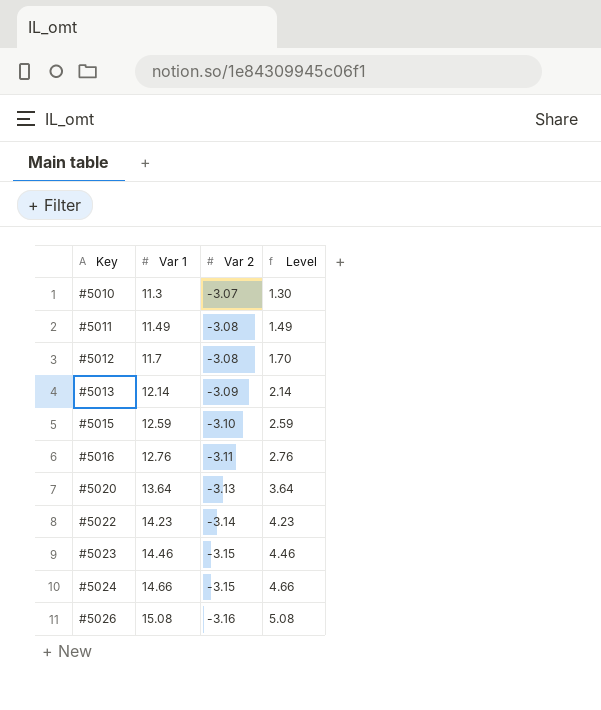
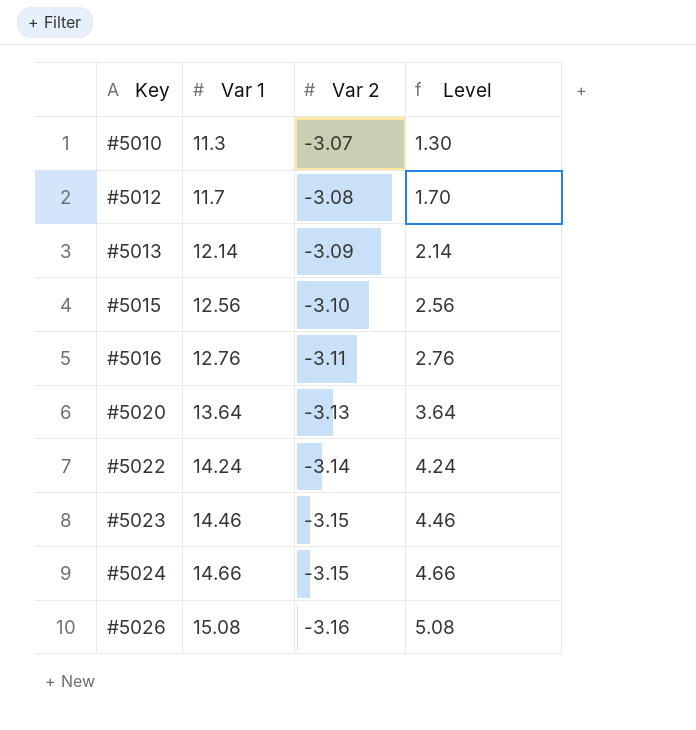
row #5011: 11.49 | -3.08 | 1.49 -> none
#5015 | Var 1: 12.59 -> 12.56
#5015 | Level: 2.59 -> 2.56
#5022 | Var 1: 14.23 -> 14.24
#5022 | Level: 4.23 -> 4.24

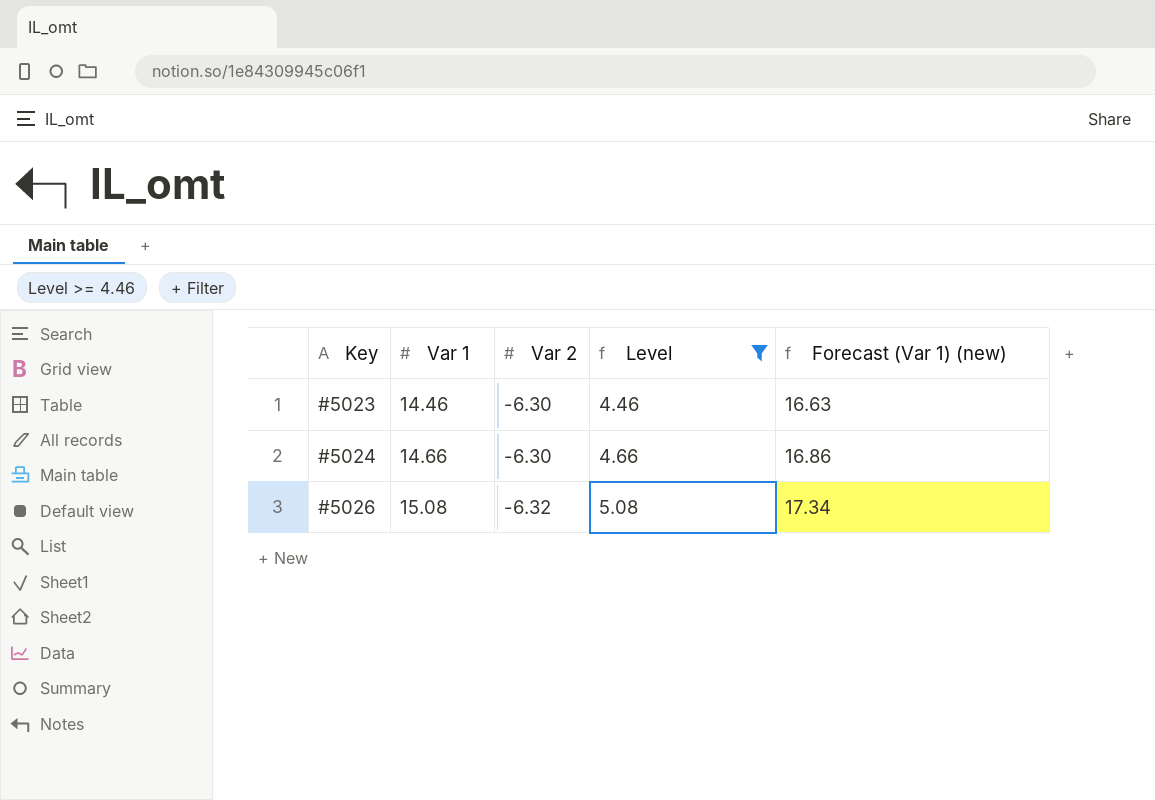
filter: none -> Level >= 4.46
column Forecast (Var 1) (new) | formula: none -> [Var 1] * 1.15
#5023 | Var 2: -3.15 -> -6.30
#5024 | Var 2: -3.15 -> -6.30
#5026 | Var 2: -3.16 -> -6.32

